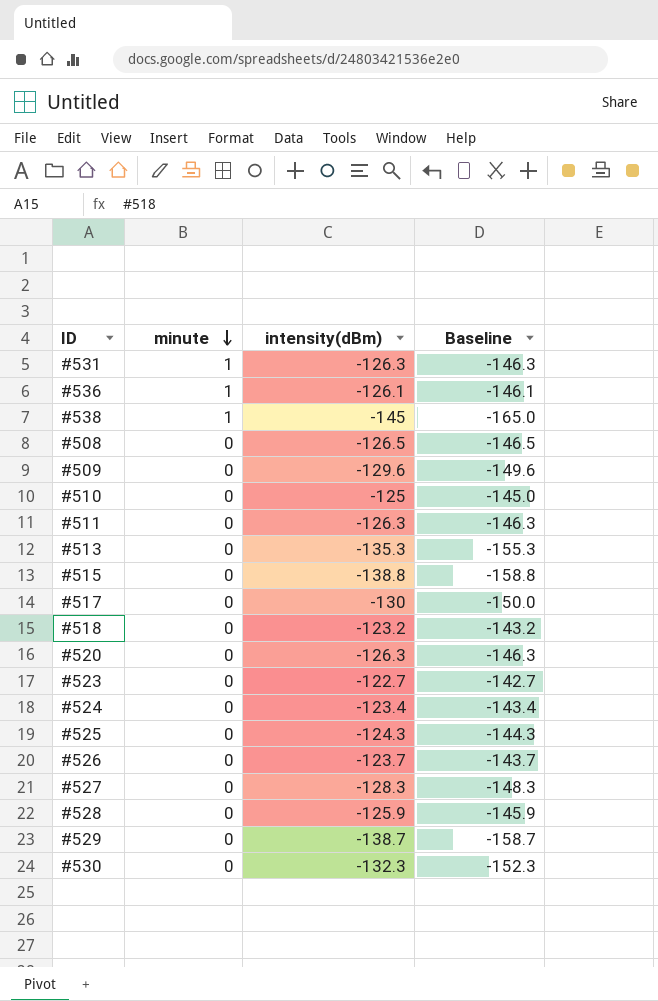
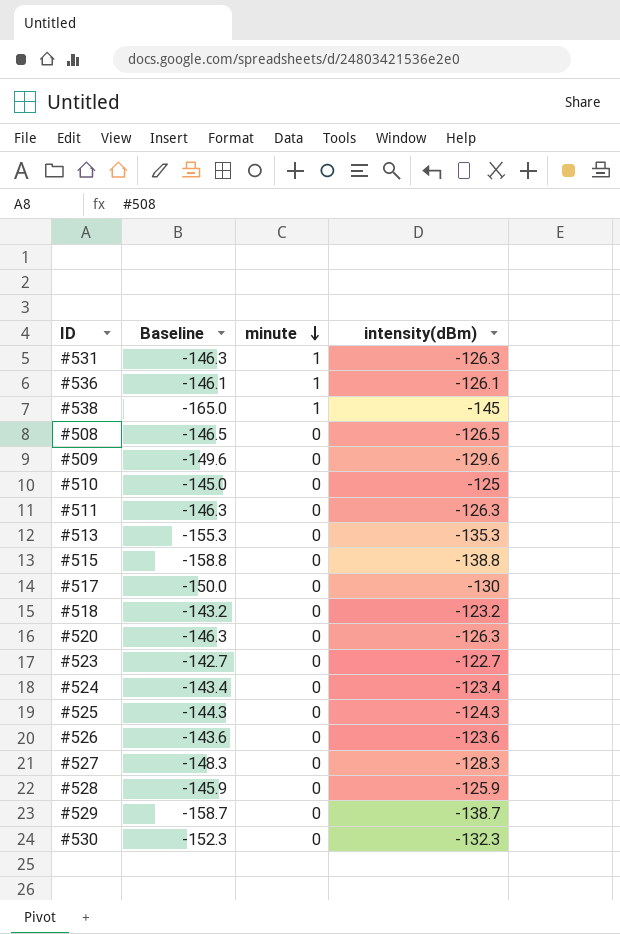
column Baseline | position: 4 -> 2
#526 | Baseline: -143.7 -> -143.6
#526 | intensity(dBm): -123.7 -> -123.6

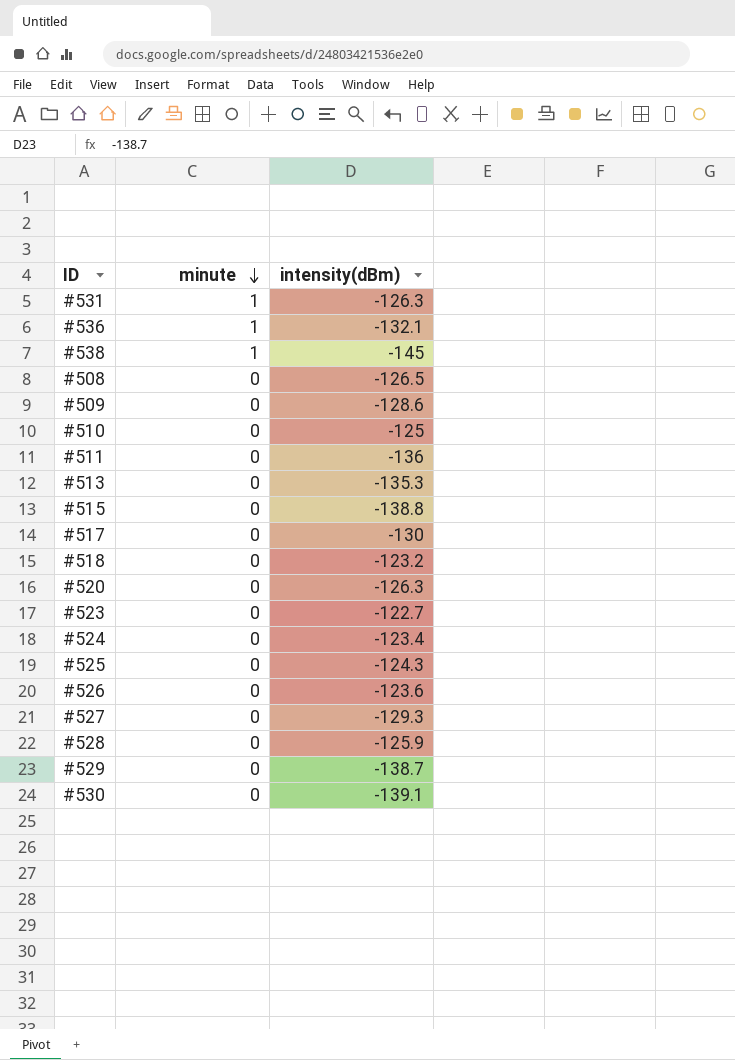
column Baseline | formula: [intensity(dBm)] - 20 -> none
#536 | intensity(dBm): -126.1 -> -132.1
#509 | intensity(dBm): -129.6 -> -128.6
#511 | intensity(dBm): -126.3 -> -136
#527 | intensity(dBm): -128.3 -> -129.3
#530 | intensity(dBm): -132.3 -> -139.1

